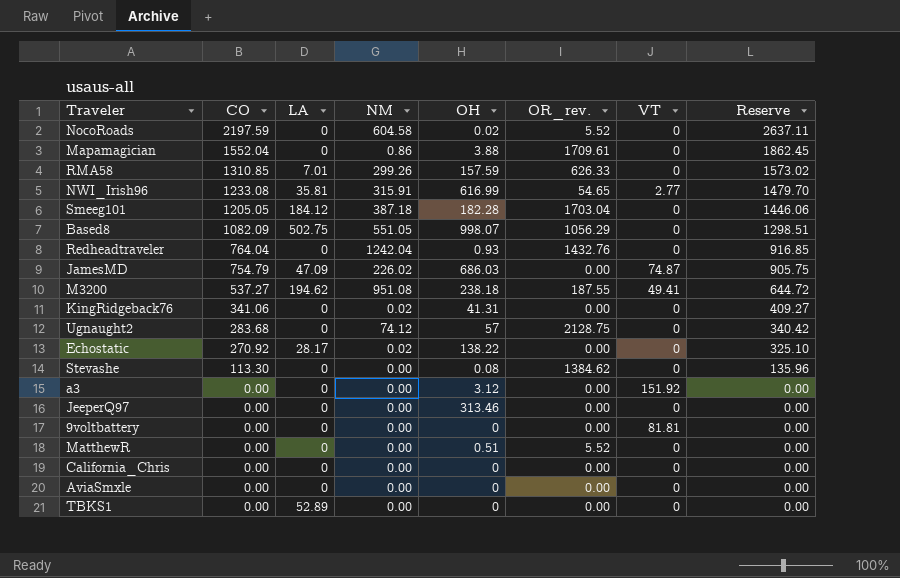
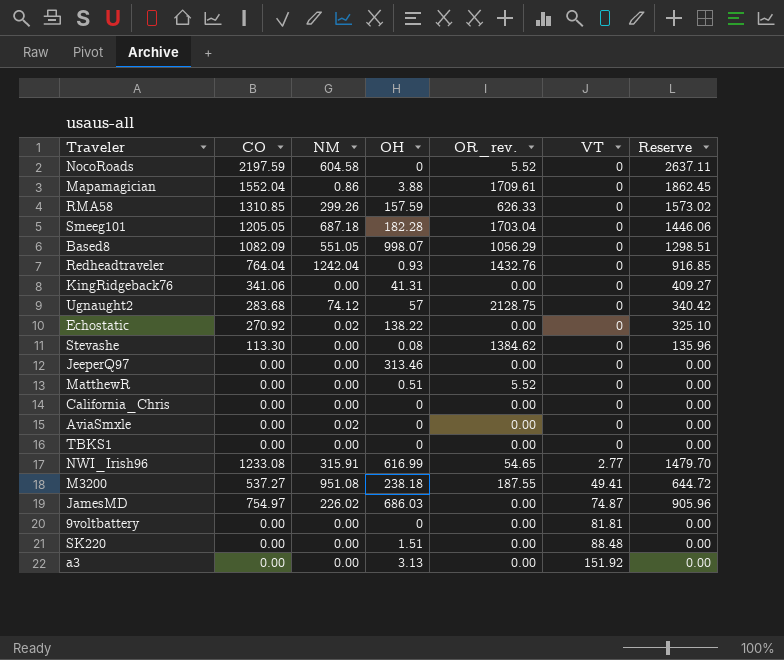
row order: CO descending -> VT ascending
column LA | position: 3 -> none
NocoRoads | OH: 0.02 -> 0
Smeeg101 | NM: 387.18 -> 687.18
KingRidgeback76 | NM: 0.02 -> 0.00
AviaSmxle | NM: 0.00 -> 0.02
JamesMD | CO: 754.79 -> 754.97
JamesMD | Reserve: 905.75 -> 905.96
row SK220: none -> 0.00 | 0.00 | 1.51 | 0.00 | 88.48 | 0.00
a3 | OH: 3.12 -> 3.13

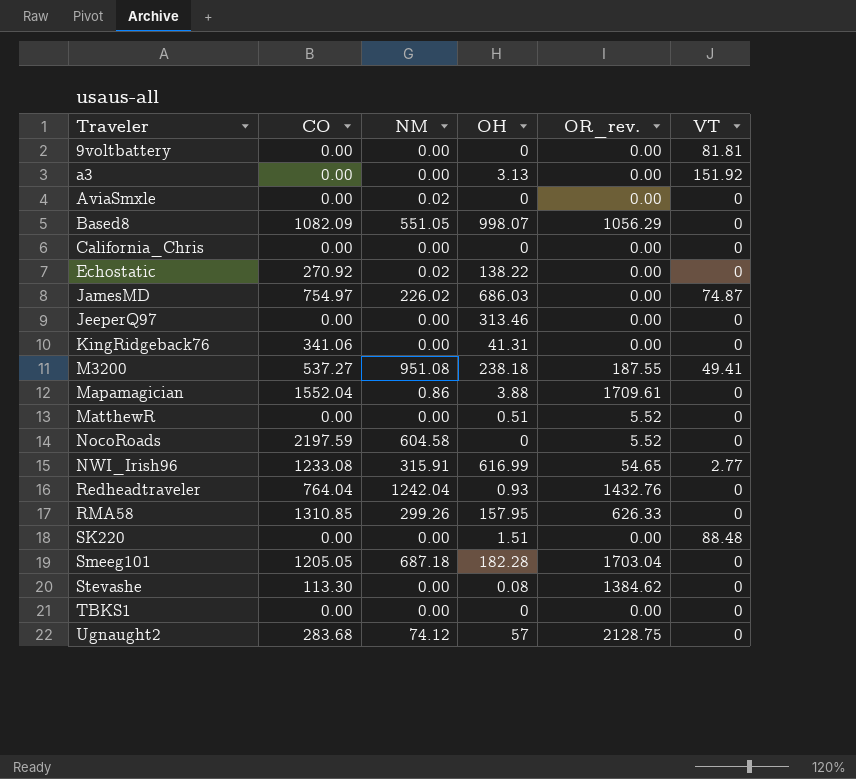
row order: VT ascending -> Traveler ascending
column Reserve | formula: [CO] * 1.2 -> none
RMA58 | OH: 157.59 -> 157.95

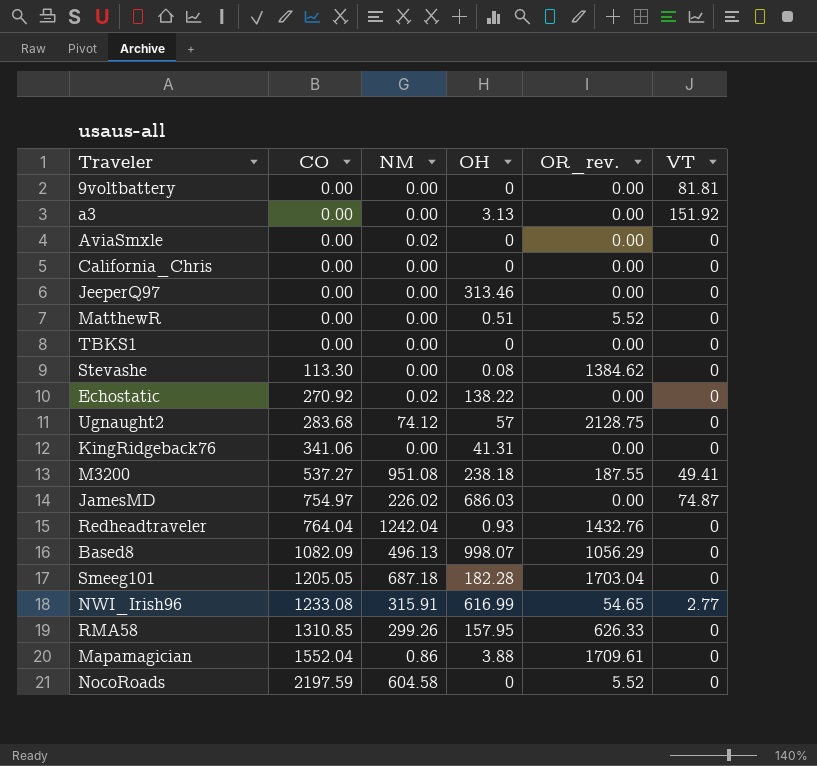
row order: Traveler ascending -> CO ascending
row SK220: 0.00 | 0.00 | 1.51 | 0.00 | 88.48 -> none
Based8 | NM: 551.05 -> 496.13

